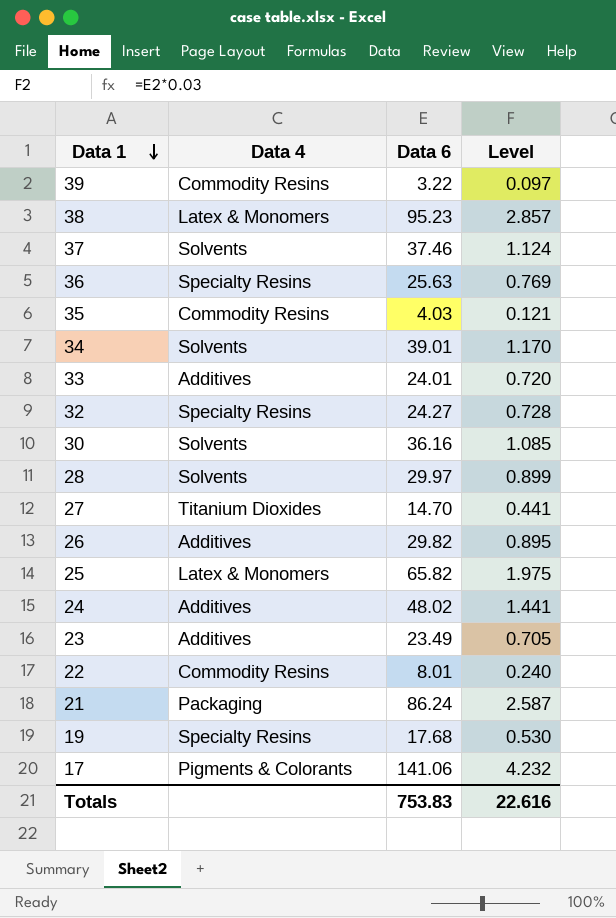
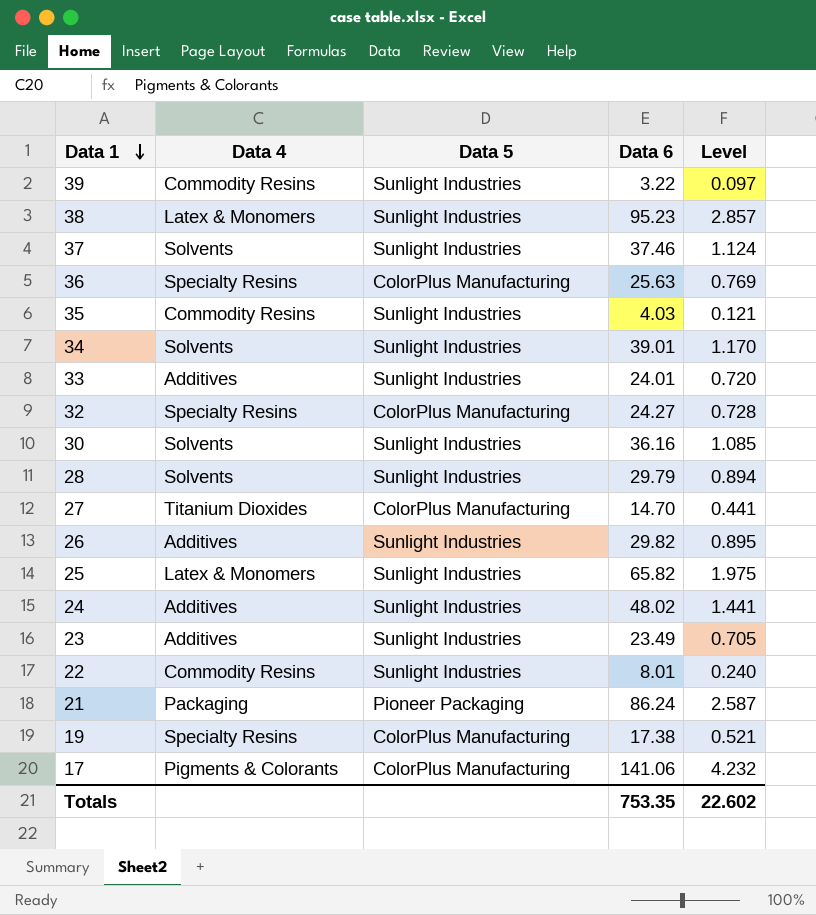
column Data 5 | position: none -> 3
28 | Data 6: 29.97 -> 29.79
28 | Level: 0.899 -> 0.894
19 | Data 6: 17.68 -> 17.38
19 | Level: 0.530 -> 0.521
Totals | Data 6: 753.83 -> 753.35
Totals | Level: 22.616 -> 22.602

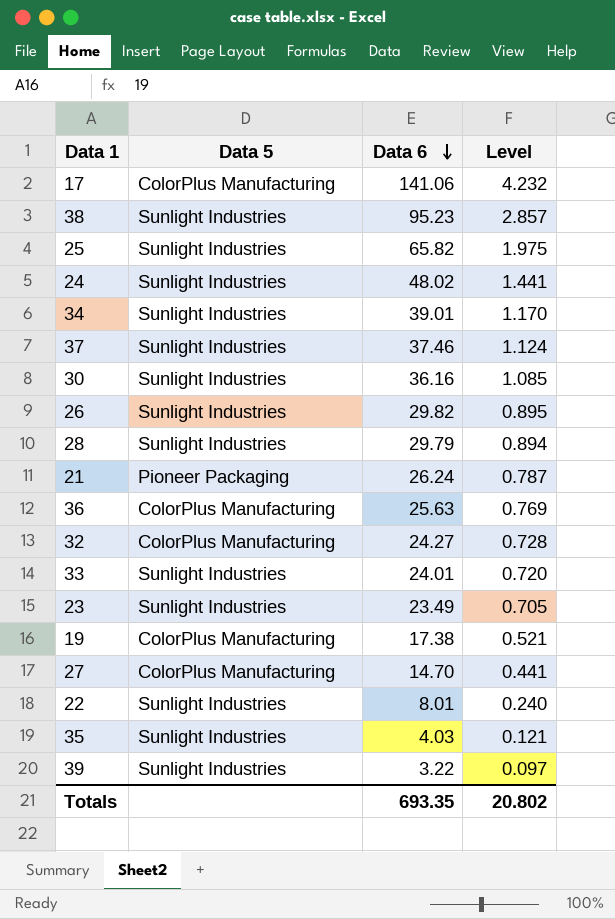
row order: Data 1 descending -> Data 6 descending
column Data 4 | position: 2 -> none
21 | Data 6: 86.24 -> 26.24
21 | Level: 2.587 -> 0.787
Totals | Data 6: 753.35 -> 693.35
Totals | Level: 22.602 -> 20.802

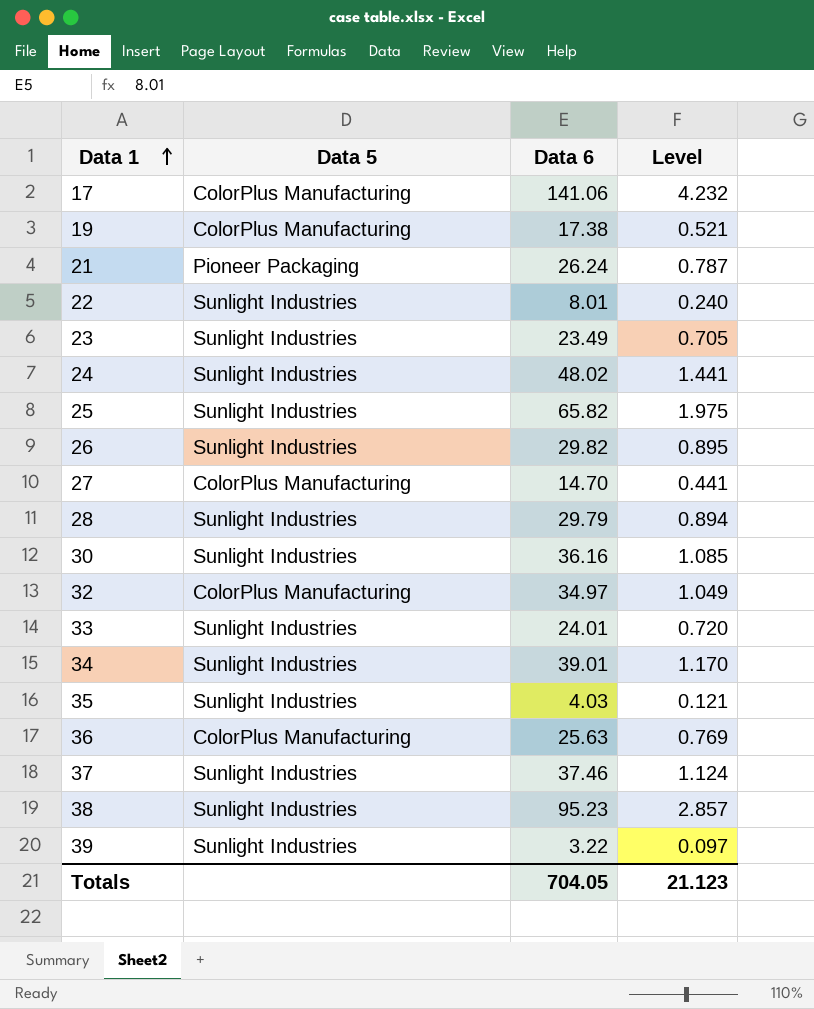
row order: Data 6 descending -> Data 1 ascending
32 | Data 6: 24.27 -> 34.97
32 | Level: 0.728 -> 1.049
Totals | Data 6: 693.35 -> 704.05
Totals | Level: 20.802 -> 21.123

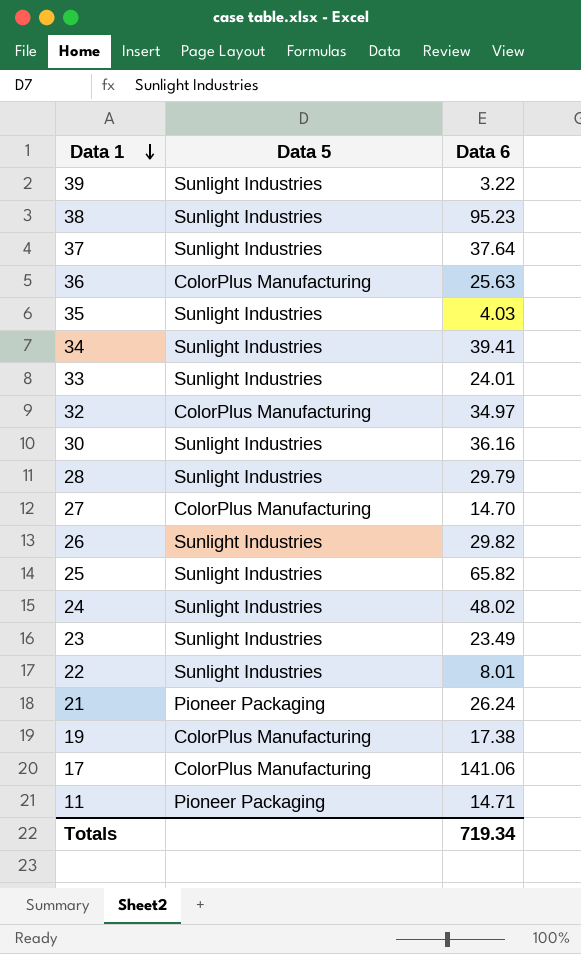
row order: Data 1 ascending -> Data 1 descending
column Level | formula: [Data 6] * 0.03 -> none
37 | Data 6: 37.46 -> 37.64
34 | Data 6: 39.01 -> 39.41
row 11: none -> Pioneer Packaging | 14.71
Totals | Data 6: 704.05 -> 719.34

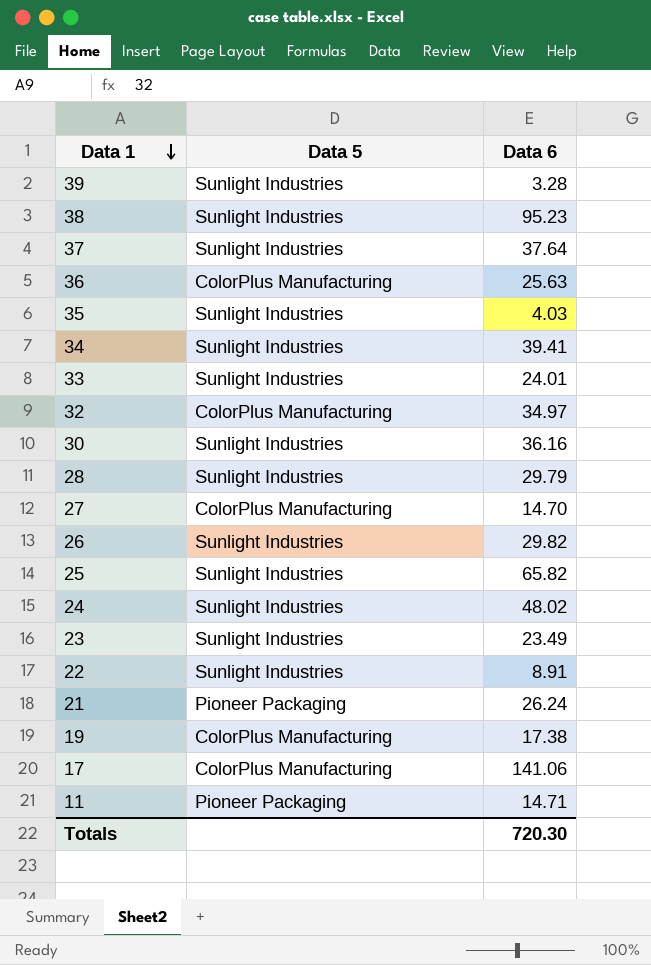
39 | Data 6: 3.22 -> 3.28
22 | Data 6: 8.01 -> 8.91
Totals | Data 6: 719.34 -> 720.30

